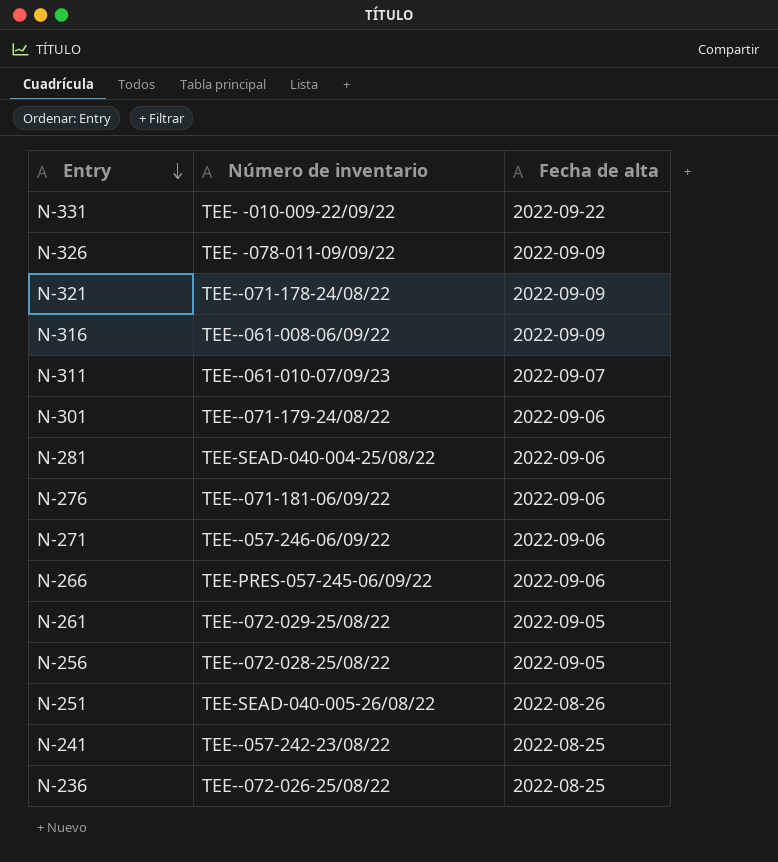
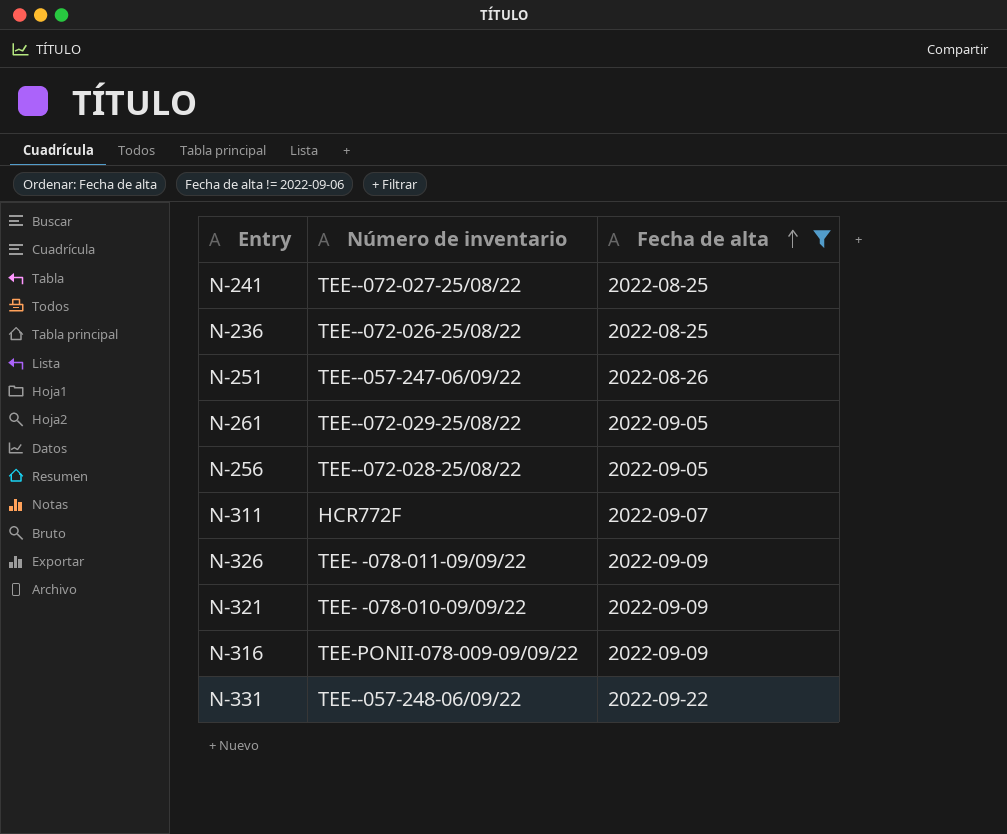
filter: none -> Fecha de alta != 2022-09-06
row order: Entry descending -> Fecha de alta ascending
N-241 | Número de inventario: TEE--057-242-23/08/22 -> TEE--072-027-25/08/22
N-251 | Número de inventario: TEE-SEAD-040-005-26/08/22 -> TEE--057-247-06/09/22
N-311 | Número de inventario: TEE--061-010-07/09/23 -> HCR772F
N-321 | Número de inventario: TEE--071-178-24/08/22 -> TEE- -078-010-09/09/22
N-316 | Número de inventario: TEE--061-008-06/09/22 -> TEE-PONII-078-009-09/09/22
N-331 | Número de inventario: TEE- -010-009-22/09/22 -> TEE--057-248-06/09/22

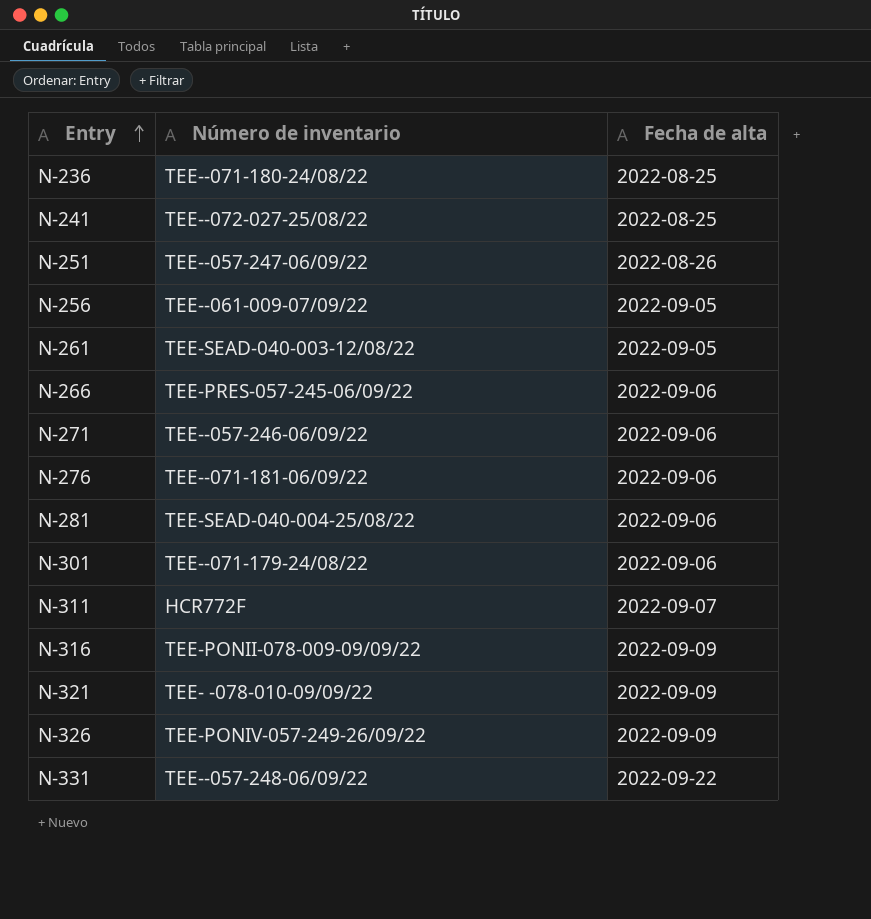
filter: Fecha de alta != 2022-09-06 -> none
row order: Fecha de alta ascending -> Entry ascending
N-236 | Número de inventario: TEE--072-026-25/08/22 -> TEE--071-180-24/08/22
N-256 | Número de inventario: TEE--072-028-25/08/22 -> TEE--061-009-07/09/22
N-261 | Número de inventario: TEE--072-029-25/08/22 -> TEE-SEAD-040-003-12/08/22
N-326 | Número de inventario: TEE- -078-011-09/09/22 -> TEE-PONIV-057-249-26/09/22

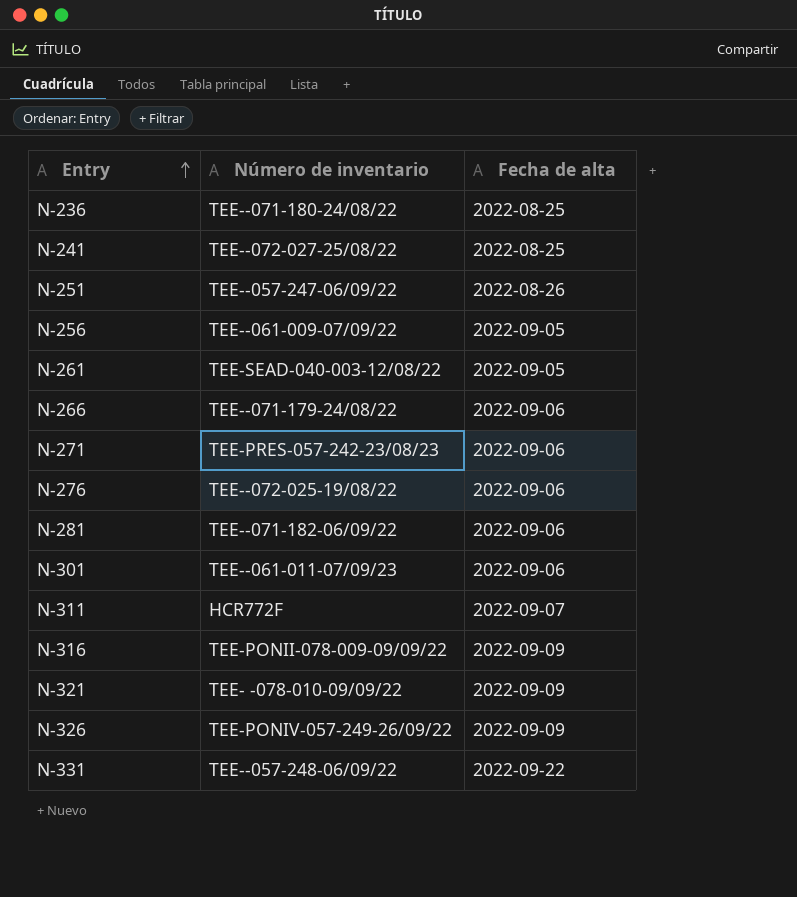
N-266 | Número de inventario: TEE-PRES-057-245-06/09/22 -> TEE--071-179-24/08/22
N-271 | Número de inventario: TEE--057-246-06/09/22 -> TEE-PRES-057-242-23/08/23
N-276 | Número de inventario: TEE--071-181-06/09/22 -> TEE--072-025-19/08/22
N-281 | Número de inventario: TEE-SEAD-040-004-25/08/22 -> TEE--071-182-06/09/22
N-301 | Número de inventario: TEE--071-179-24/08/22 -> TEE--061-011-07/09/23

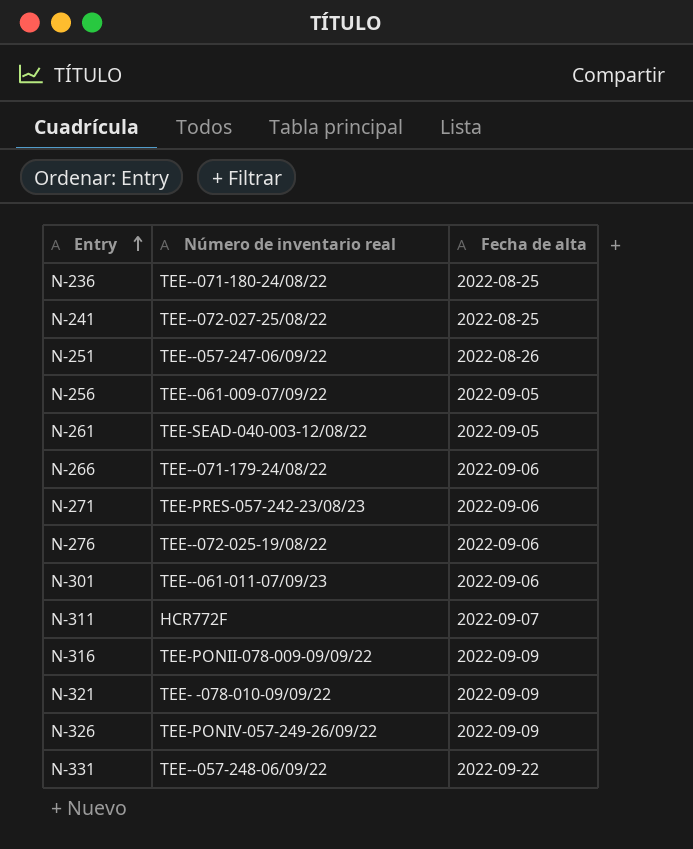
column name: Número de inventario -> Número de inventario real
row N-281: TEE--071-182-06/09/22 | 2022-09-06 -> none

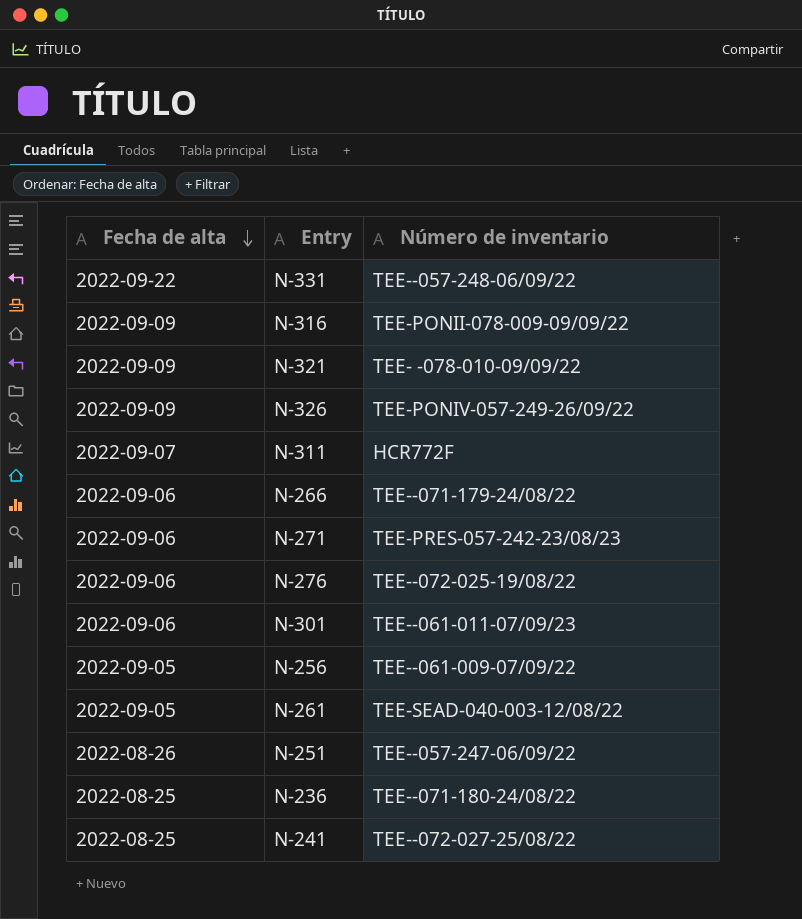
row order: Entry ascending -> Fecha de alta descending
column Fecha de alta | position: 3 -> 1
column name: Número de inventario real -> Número de inventario

